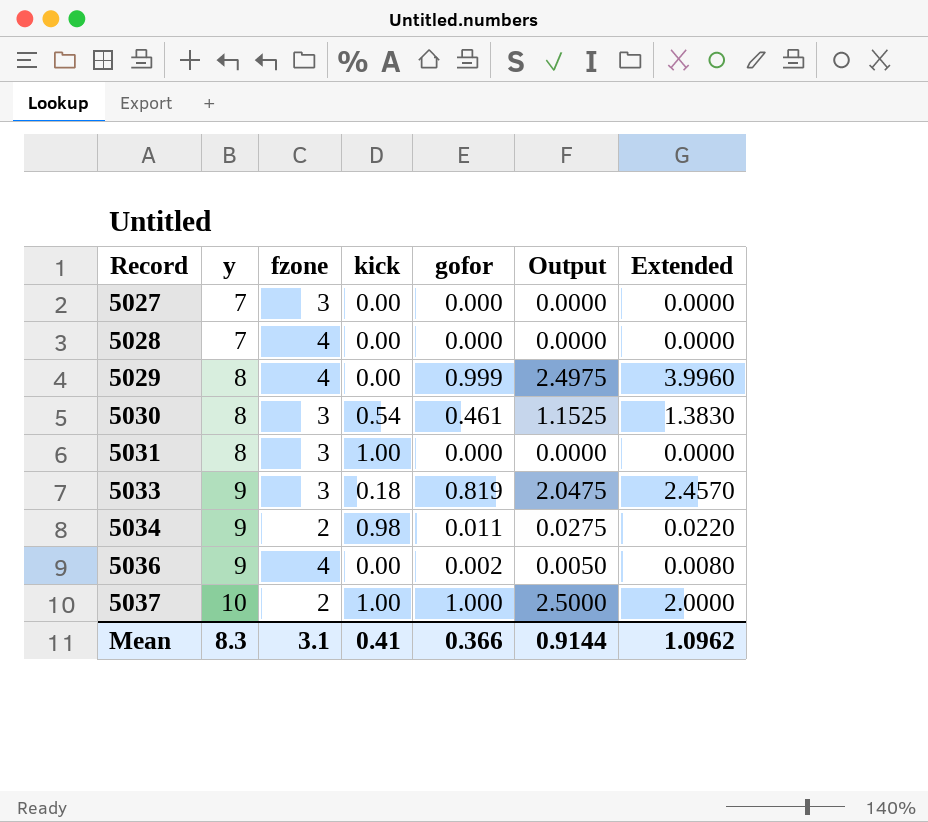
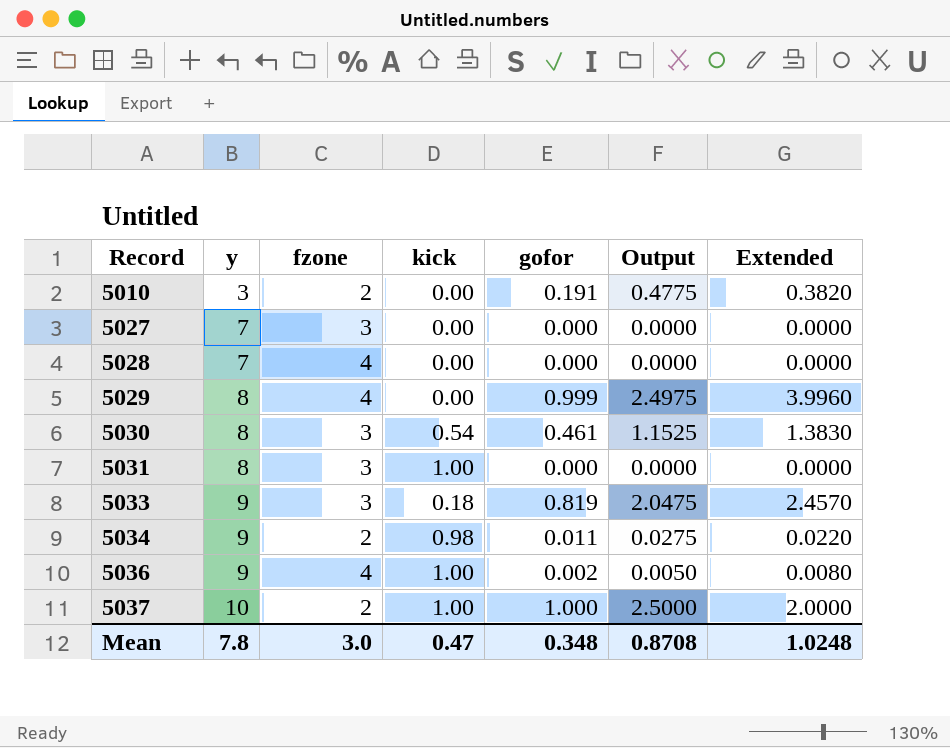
row 5010: none -> 3 | 2 | 0.00 | 0.191 | 0.4775 | 0.3820
5036 | kick: 0.00 -> 1.00
Mean | y: 8.3 -> 7.8
Mean | fzone: 3.1 -> 3.0
Mean | kick: 0.41 -> 0.47
Mean | gofor: 0.366 -> 0.348
Mean | Output: 0.9144 -> 0.8708
Mean | Extended: 1.0962 -> 1.0248

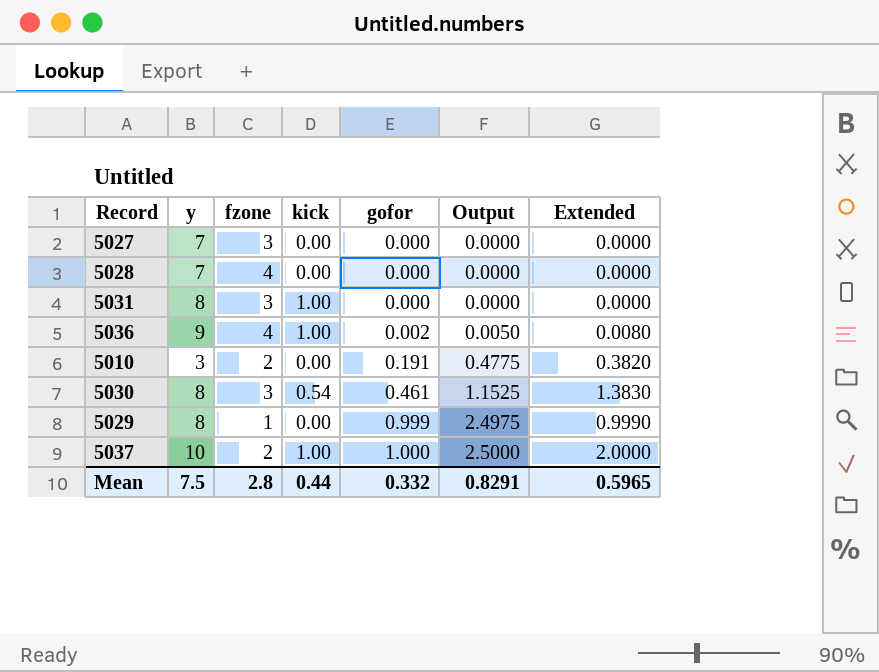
row order: Record ascending -> gofor ascending
row 5033: 9 | 3 | 0.18 | 0.819 | 2.0475 | 2.4570 -> none
row 5034: 9 | 2 | 0.98 | 0.011 | 0.0275 | 0.0220 -> none
5029 | fzone: 4 -> 1
5029 | Extended: 3.9960 -> 0.9990
Mean | y: 7.8 -> 7.5
Mean | fzone: 3.0 -> 2.8
Mean | kick: 0.47 -> 0.44
Mean | gofor: 0.348 -> 0.332
Mean | Output: 0.8708 -> 0.8291
Mean | Extended: 1.0248 -> 0.5965

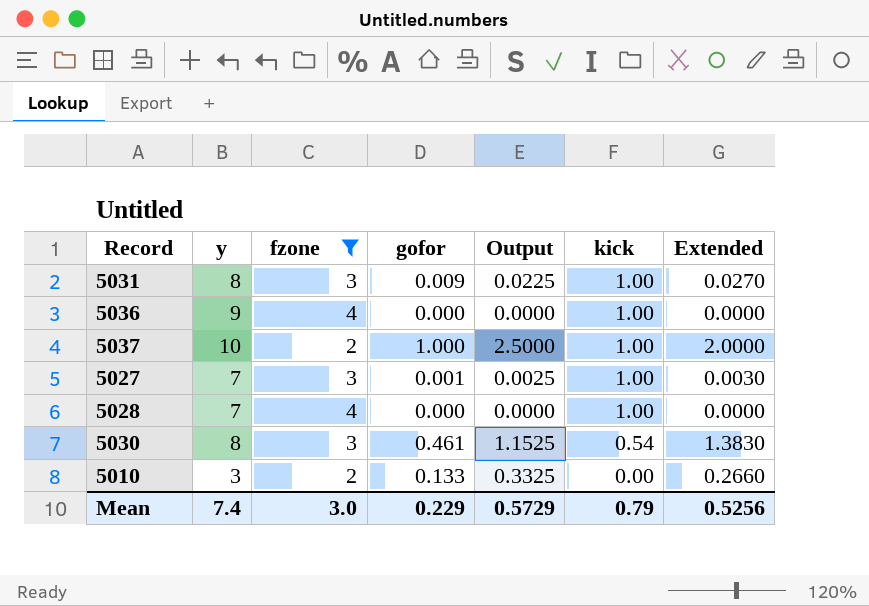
filter: none -> fzone != 1
row order: gofor ascending -> kick descending
column kick | position: 4 -> 6
5031 | gofor: 0.000 -> 0.009
5031 | Output: 0.0000 -> 0.0225
5031 | Extended: 0.0000 -> 0.0270
5036 | gofor: 0.002 -> 0.000
5036 | Output: 0.0050 -> 0.0000
5036 | Extended: 0.0080 -> 0.0000
5027 | gofor: 0.000 -> 0.001
5027 | Output: 0.0000 -> 0.0025
5027 | kick: 0.00 -> 1.00
5027 | Extended: 0.0000 -> 0.0030
5028 | kick: 0.00 -> 1.00
5010 | gofor: 0.191 -> 0.133
5010 | Output: 0.4775 -> 0.3325
5010 | Extended: 0.3820 -> 0.2660
Mean | y: 7.5 -> 7.4
Mean | fzone: 2.8 -> 3.0
Mean | gofor: 0.332 -> 0.229
Mean | Output: 0.8291 -> 0.5729
Mean | kick: 0.44 -> 0.79
Mean | Extended: 0.5965 -> 0.5256

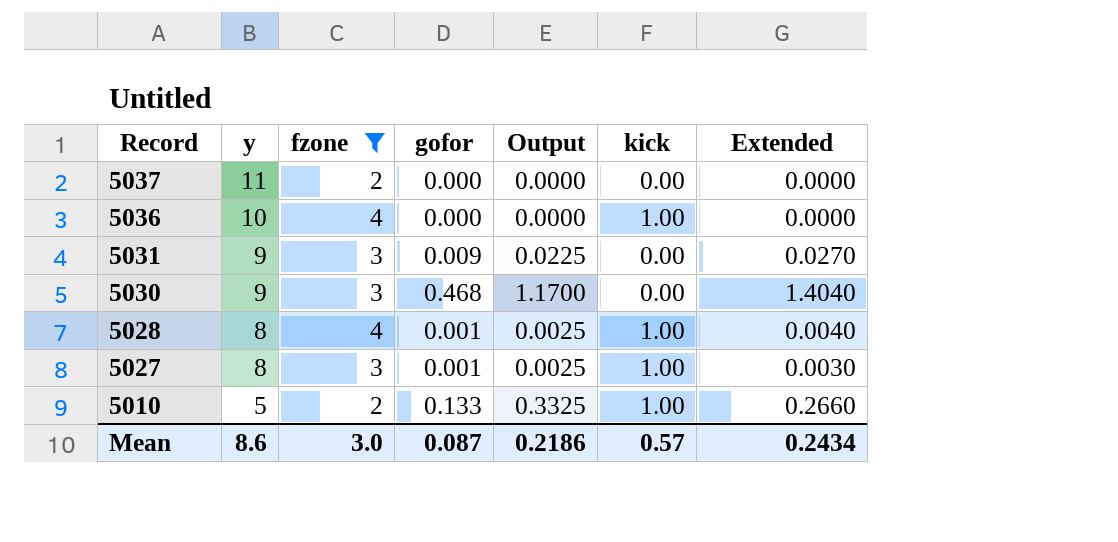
row order: kick descending -> Record descending
5037 | y: 10 -> 11
5037 | gofor: 1.000 -> 0.000
5037 | Output: 2.5000 -> 0.0000
5037 | kick: 1.00 -> 0.00
5037 | Extended: 2.0000 -> 0.0000
5036 | y: 9 -> 10
5031 | y: 8 -> 9
5031 | kick: 1.00 -> 0.00
5030 | y: 8 -> 9
5030 | gofor: 0.461 -> 0.468
5030 | Output: 1.1525 -> 1.1700
5030 | kick: 0.54 -> 0.00
5030 | Extended: 1.3830 -> 1.4040
5028 | y: 7 -> 8
5028 | gofor: 0.000 -> 0.001
5028 | Output: 0.0000 -> 0.0025
5028 | Extended: 0.0000 -> 0.0040
5027 | y: 7 -> 8
5010 | y: 3 -> 5
5010 | kick: 0.00 -> 1.00
Mean | y: 7.4 -> 8.6
Mean | gofor: 0.229 -> 0.087
Mean | Output: 0.5729 -> 0.2186
Mean | kick: 0.79 -> 0.57
Mean | Extended: 0.5256 -> 0.2434

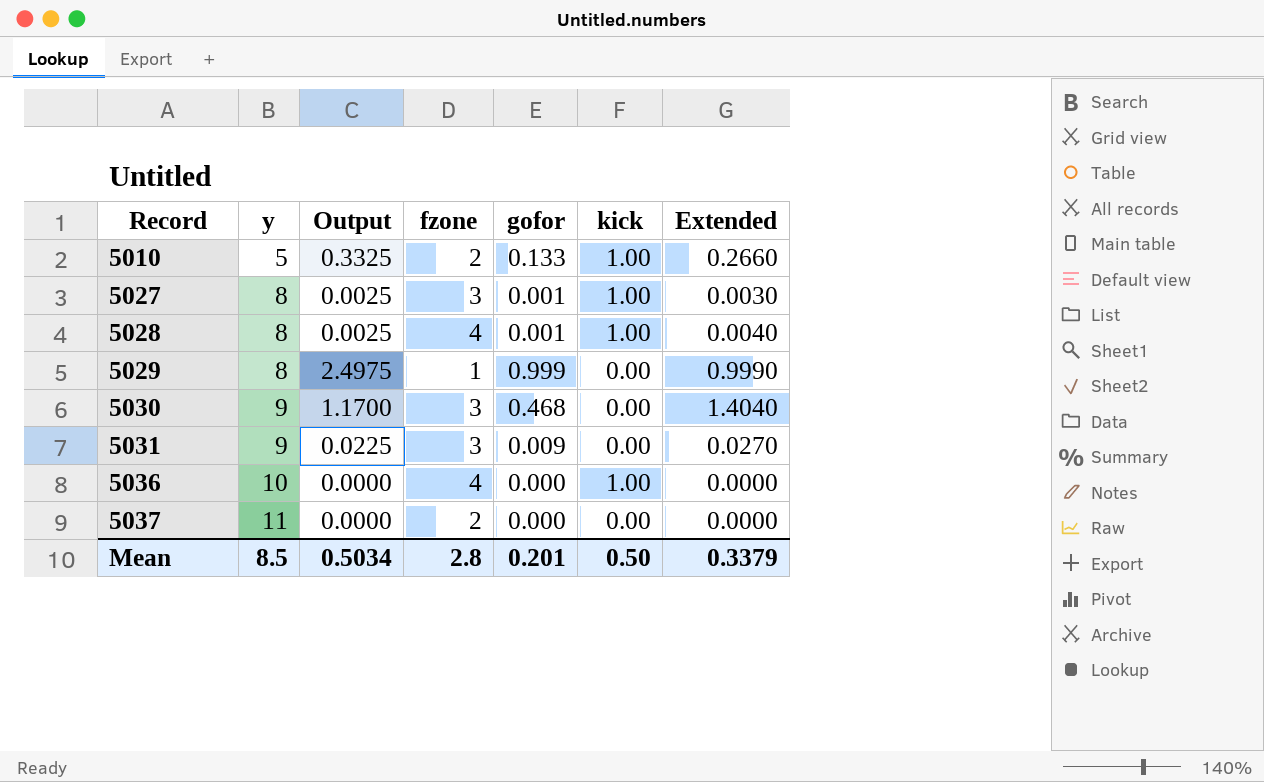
filter: fzone != 1 -> none
row order: Record descending -> Record ascending
column Output | position: 5 -> 3
Mean | y: 8.6 -> 8.5
Mean | Output: 0.2186 -> 0.5034
Mean | fzone: 3.0 -> 2.8
Mean | gofor: 0.087 -> 0.201
Mean | kick: 0.57 -> 0.50
Mean | Extended: 0.2434 -> 0.3379

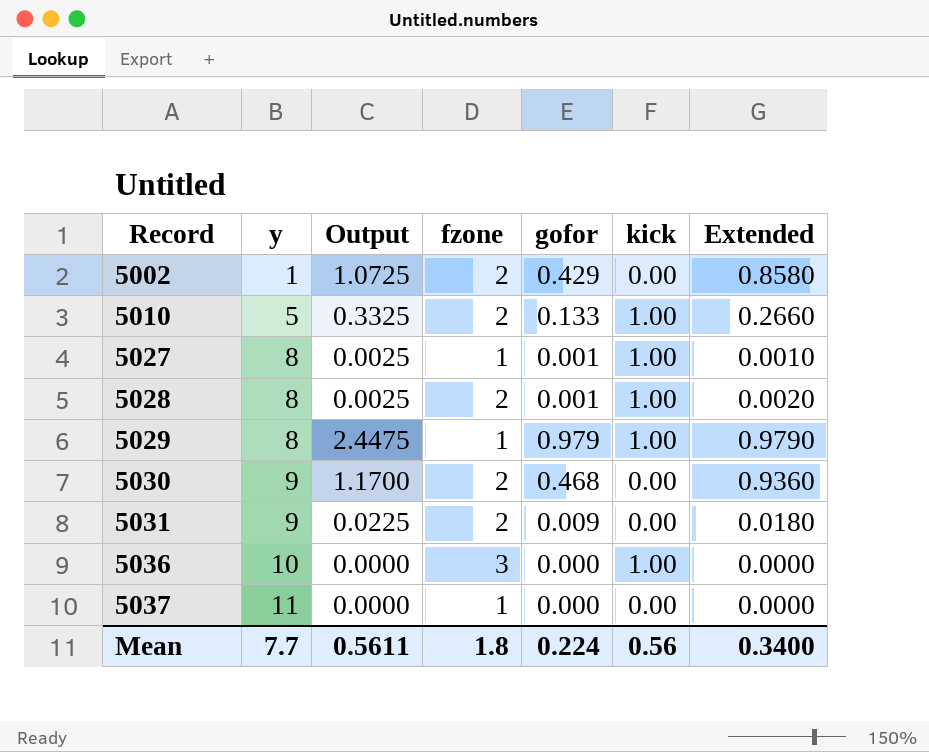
row 5002: none -> 1 | 1.0725 | 2 | 0.429 | 0.00 | 0.8580
5027 | fzone: 3 -> 1
5027 | Extended: 0.0030 -> 0.0010
5028 | fzone: 4 -> 2
5028 | Extended: 0.0040 -> 0.0020
5029 | Output: 2.4975 -> 2.4475
5029 | gofor: 0.999 -> 0.979
5029 | kick: 0.00 -> 1.00
5029 | Extended: 0.9990 -> 0.9790
5030 | fzone: 3 -> 2
5030 | Extended: 1.4040 -> 0.9360
5031 | fzone: 3 -> 2
5031 | Extended: 0.0270 -> 0.0180
5036 | fzone: 4 -> 3
5037 | fzone: 2 -> 1
Mean | y: 8.5 -> 7.7
Mean | Output: 0.5034 -> 0.5611
Mean | fzone: 2.8 -> 1.8
Mean | gofor: 0.201 -> 0.224
Mean | kick: 0.50 -> 0.56
Mean | Extended: 0.3379 -> 0.3400

